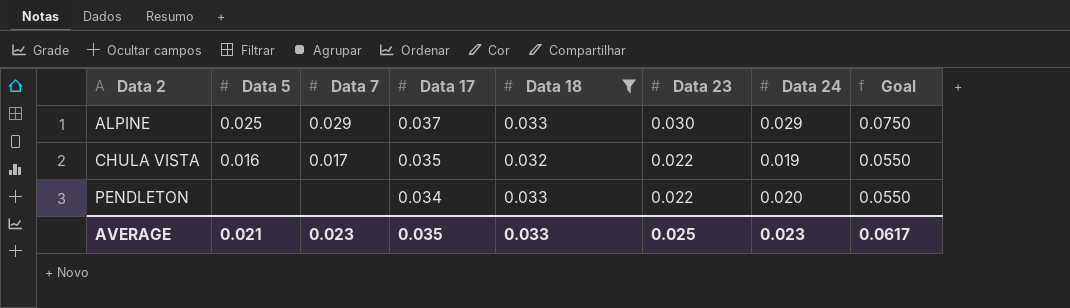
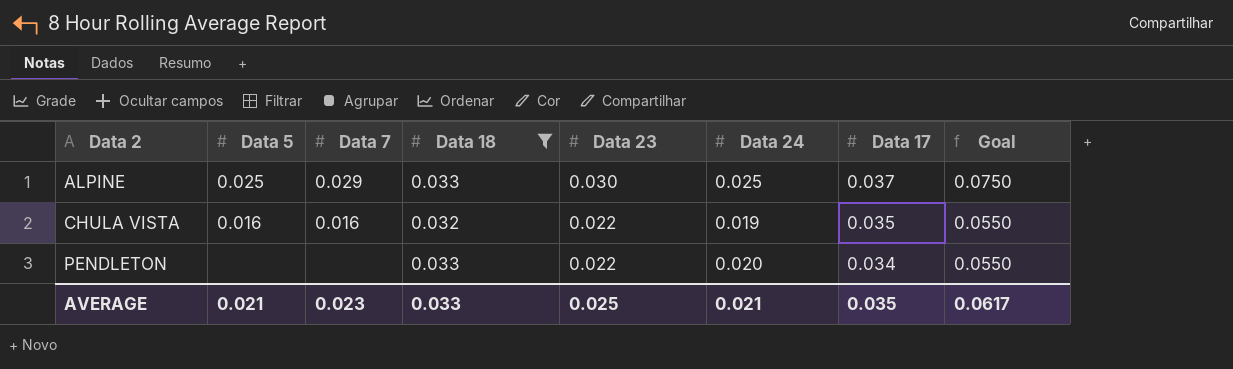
column Data 17 | position: 4 -> 7
ALPINE | Data 24: 0.029 -> 0.025
CHULA VISTA | Data 7: 0.017 -> 0.016
AVERAGE | Data 24: 0.023 -> 0.021

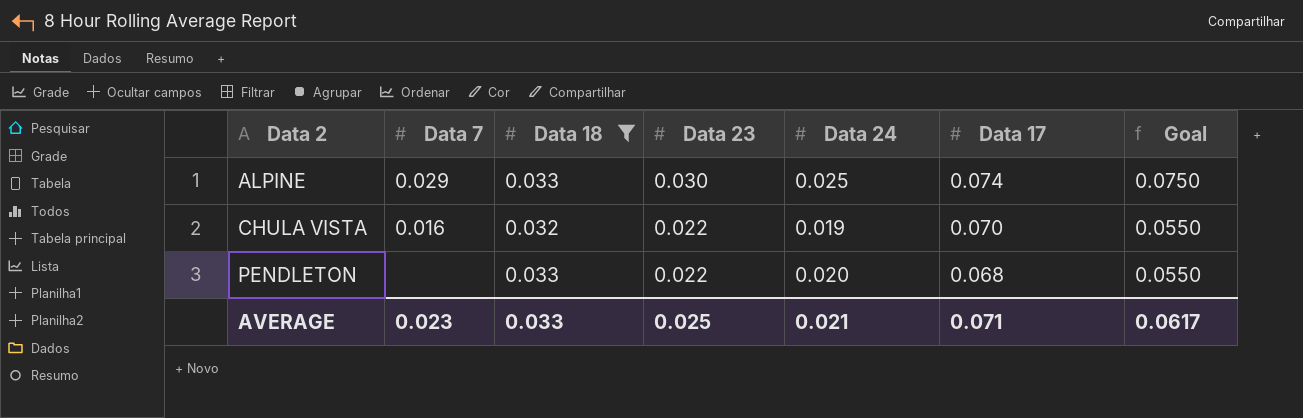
column Data 5 | position: 2 -> none
ALPINE | Data 17: 0.037 -> 0.074
CHULA VISTA | Data 17: 0.035 -> 0.070
PENDLETON | Data 17: 0.034 -> 0.068
AVERAGE | Data 17: 0.035 -> 0.071

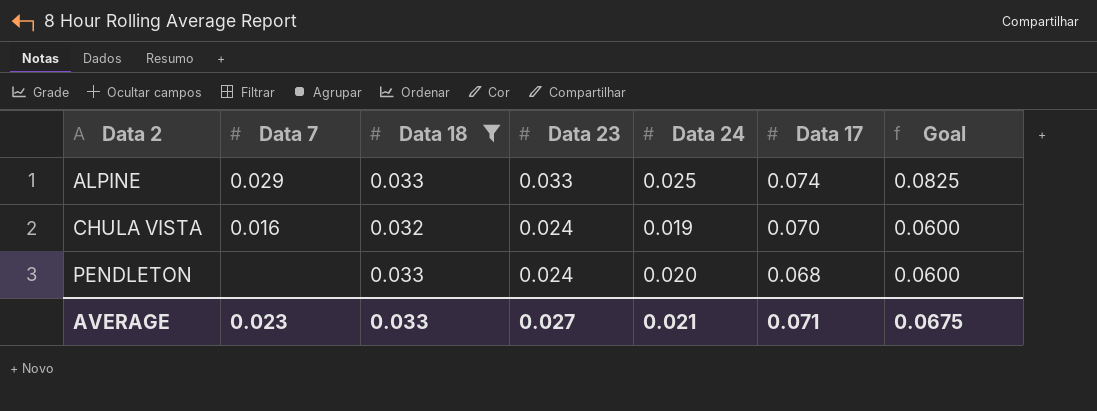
ALPINE | Data 23: 0.030 -> 0.033
ALPINE | Goal: 0.0750 -> 0.0825
CHULA VISTA | Data 23: 0.022 -> 0.024
CHULA VISTA | Goal: 0.0550 -> 0.0600
PENDLETON | Data 23: 0.022 -> 0.024
PENDLETON | Goal: 0.0550 -> 0.0600
AVERAGE | Data 23: 0.025 -> 0.027
AVERAGE | Goal: 0.0617 -> 0.0675

